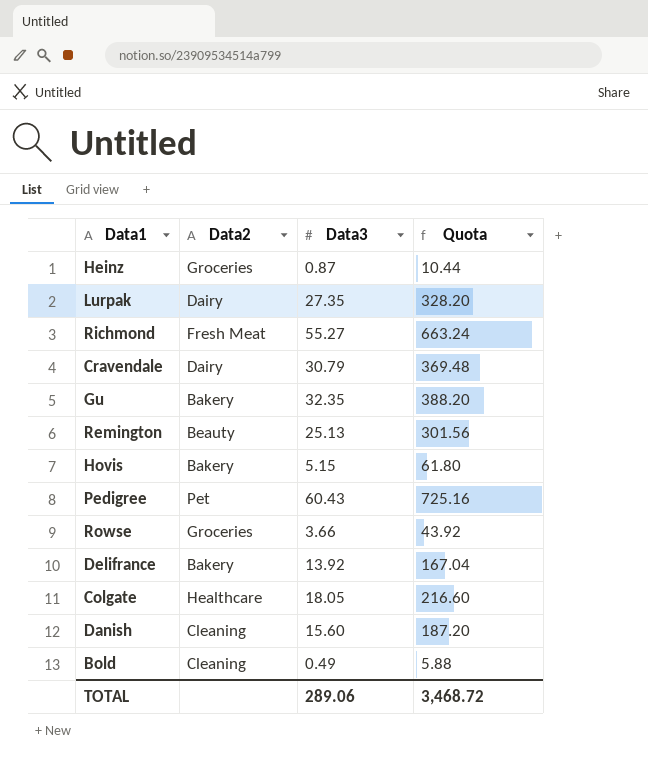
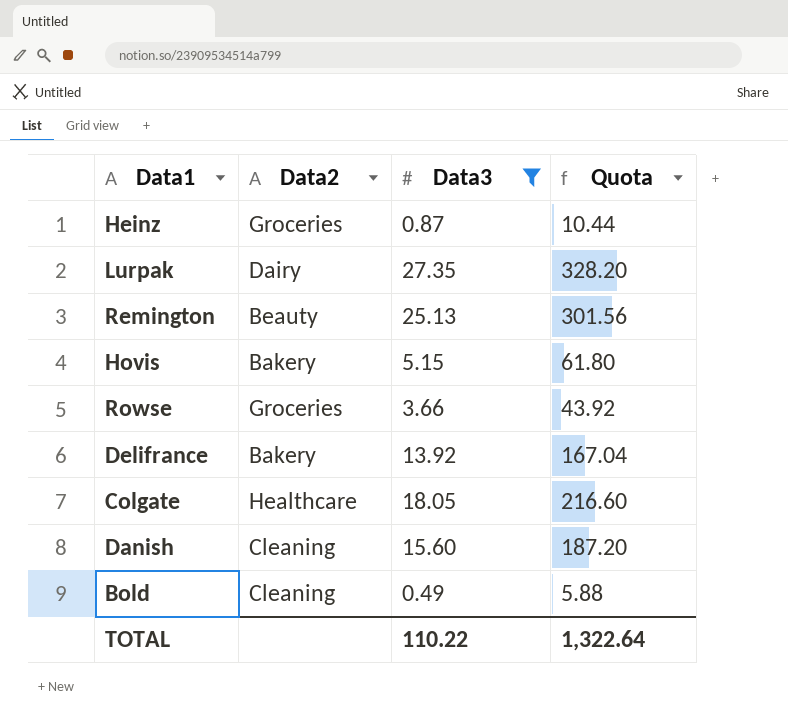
filter: none -> Data3 <= 27.35
TOTAL | Data3: 289.06 -> 110.22
TOTAL | Quota: 3,468.72 -> 1,322.64

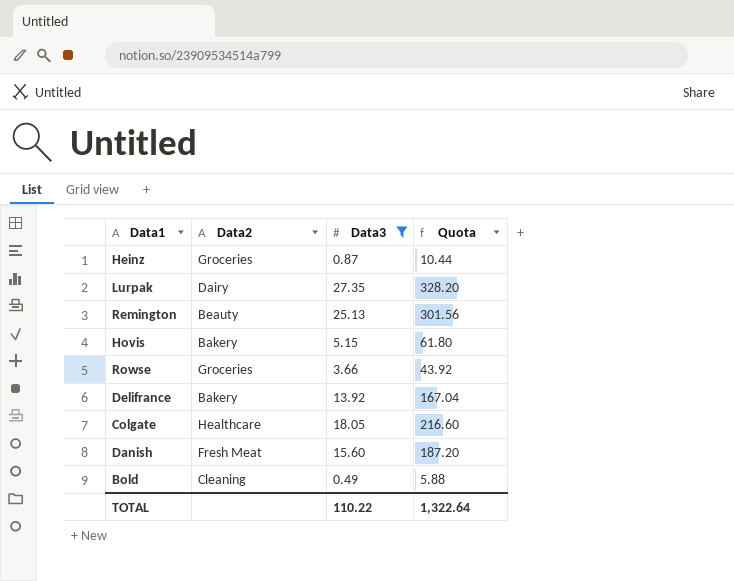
Danish | Data2: Cleaning -> Fresh Meat

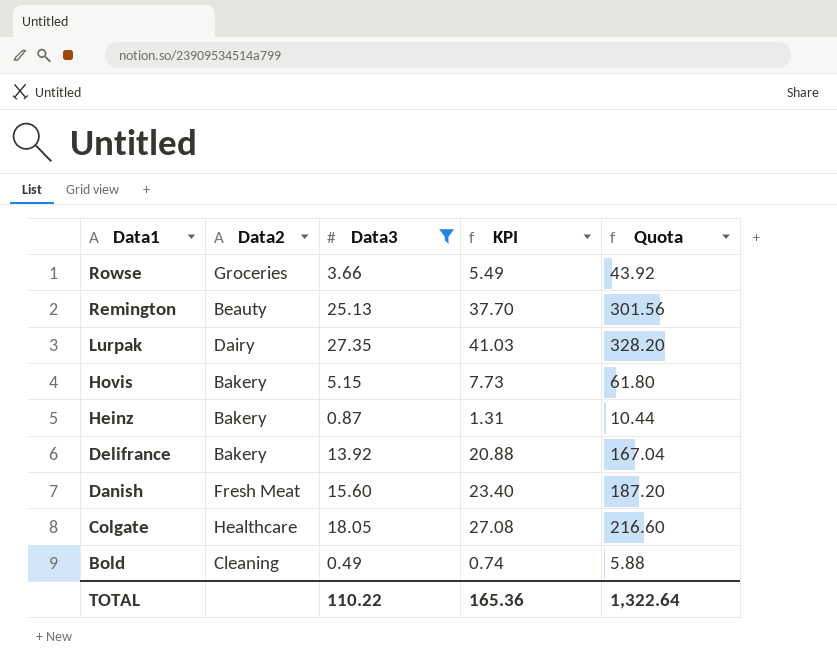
row order: none -> Data1 descending
column KPI | formula: none -> [Data3] * 1.5
Heinz | Data2: Groceries -> Bakery

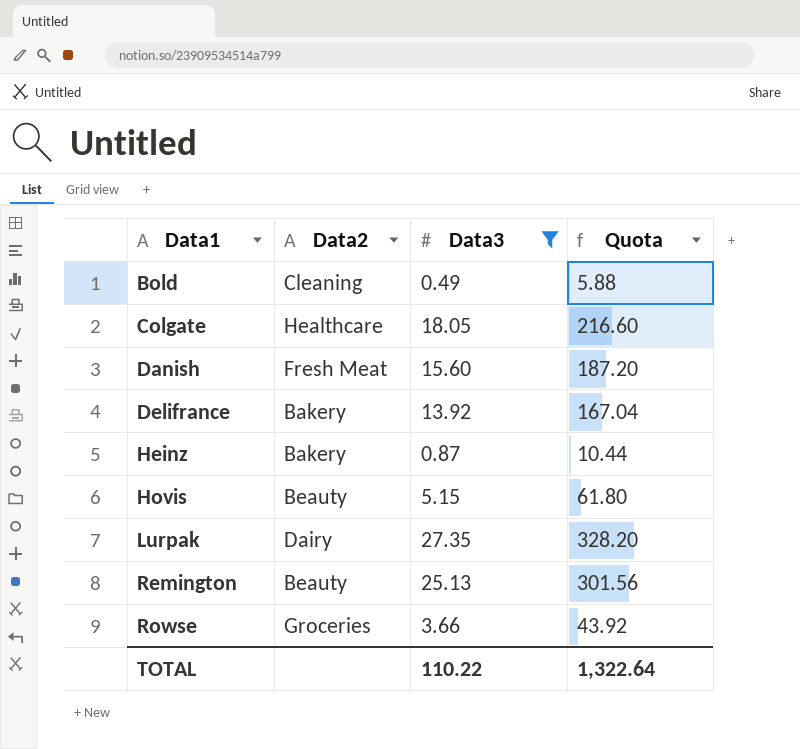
row order: Data1 descending -> Data1 ascending
column KPI | formula: [Data3] * 1.5 -> none
Hovis | Data2: Bakery -> Beauty

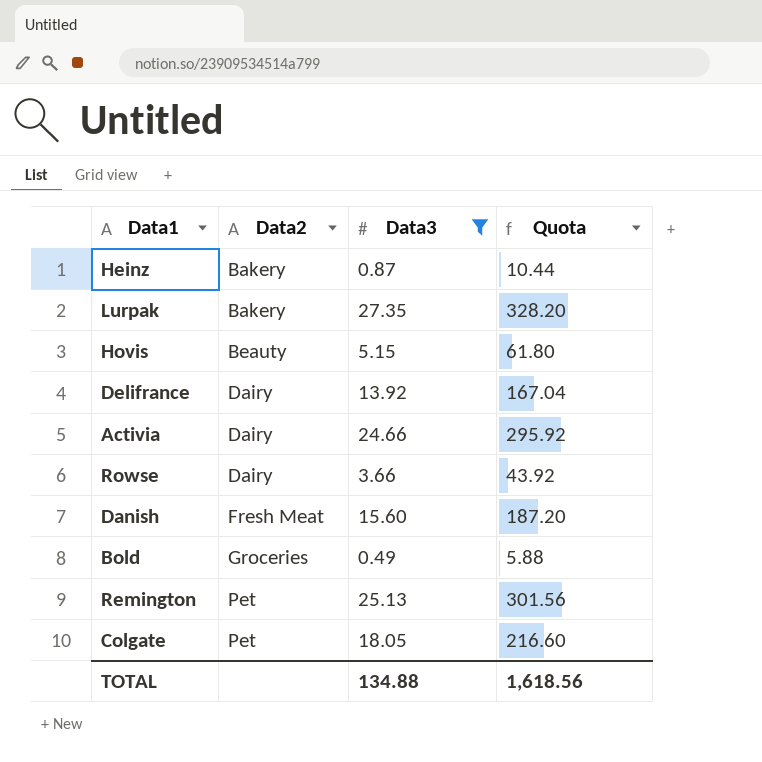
row order: Data1 ascending -> Data2 ascending
Lurpak | Data2: Dairy -> Bakery
Delifrance | Data2: Bakery -> Dairy
row Activia: none -> Dairy | 24.66 | 295.92
Rowse | Data2: Groceries -> Dairy
Bold | Data2: Cleaning -> Groceries
Remington | Data2: Beauty -> Pet
Colgate | Data2: Healthcare -> Pet
TOTAL | Data3: 110.22 -> 134.88
TOTAL | Quota: 1,322.64 -> 1,618.56

